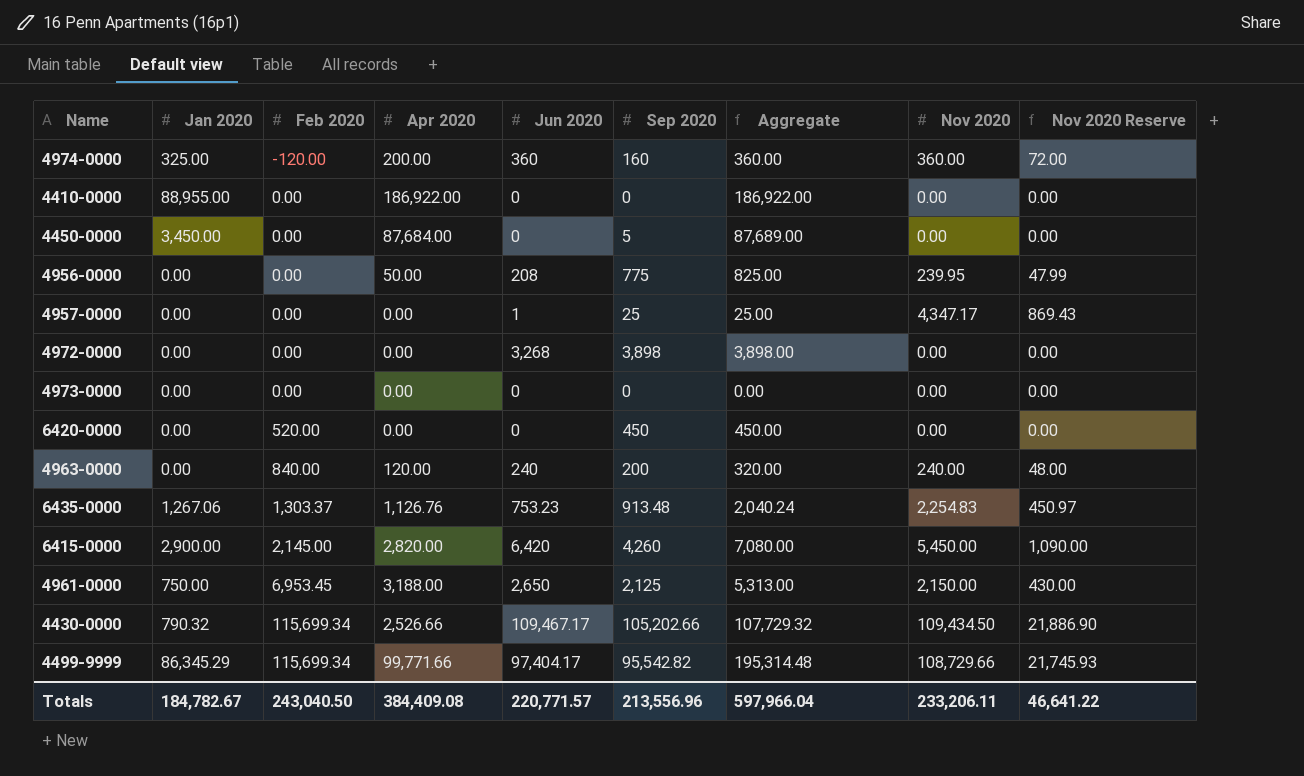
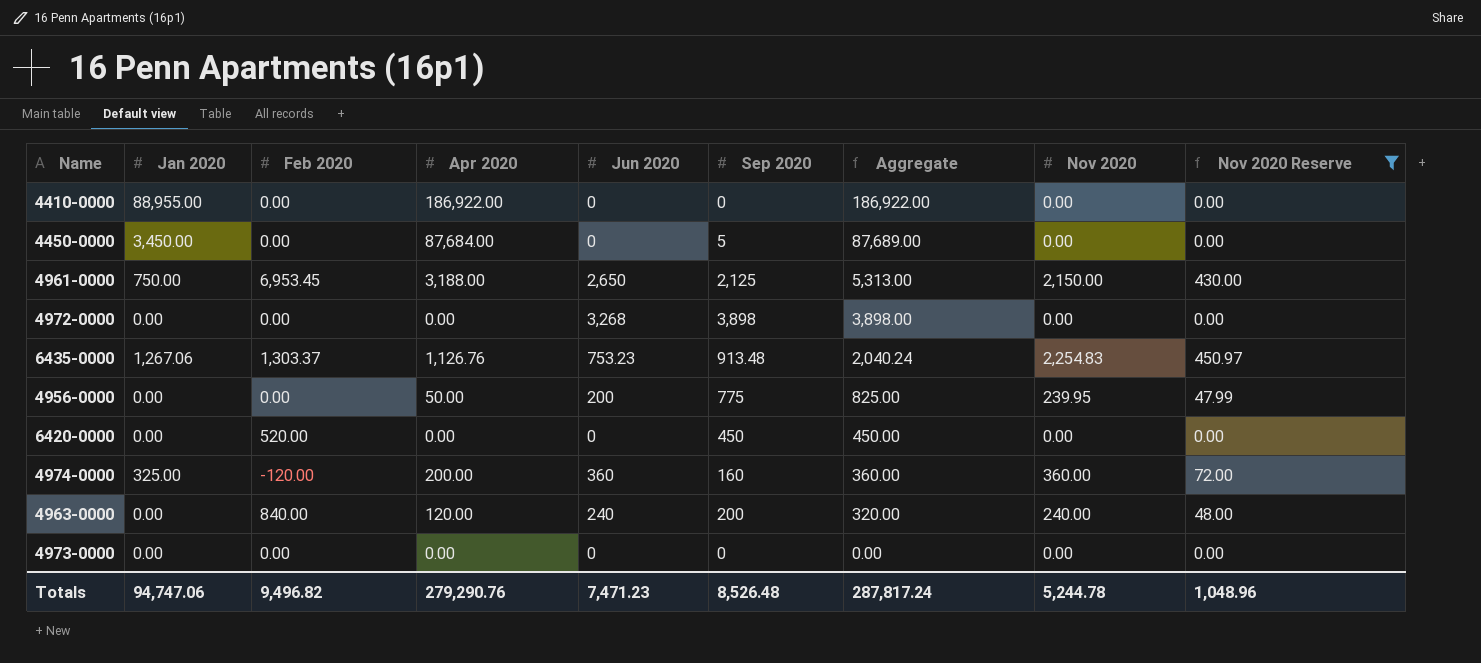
filter: none -> Nov 2020 Reserve <= 450.97
row order: Feb 2020 ascending -> Aggregate descending
4956-0000 | Jun 2020: 208 -> 200
Totals | Jan 2020: 184,782.67 -> 94,747.06
Totals | Feb 2020: 243,040.50 -> 9,496.82
Totals | Apr 2020: 384,409.08 -> 279,290.76
Totals | Jun 2020: 220,771.57 -> 7,471.23
Totals | Sep 2020: 213,556.96 -> 8,526.48
Totals | Aggregate: 597,966.04 -> 287,817.24
Totals | Nov 2020: 233,206.11 -> 5,244.78
Totals | Nov 2020 Reserve: 46,641.22 -> 1,048.96

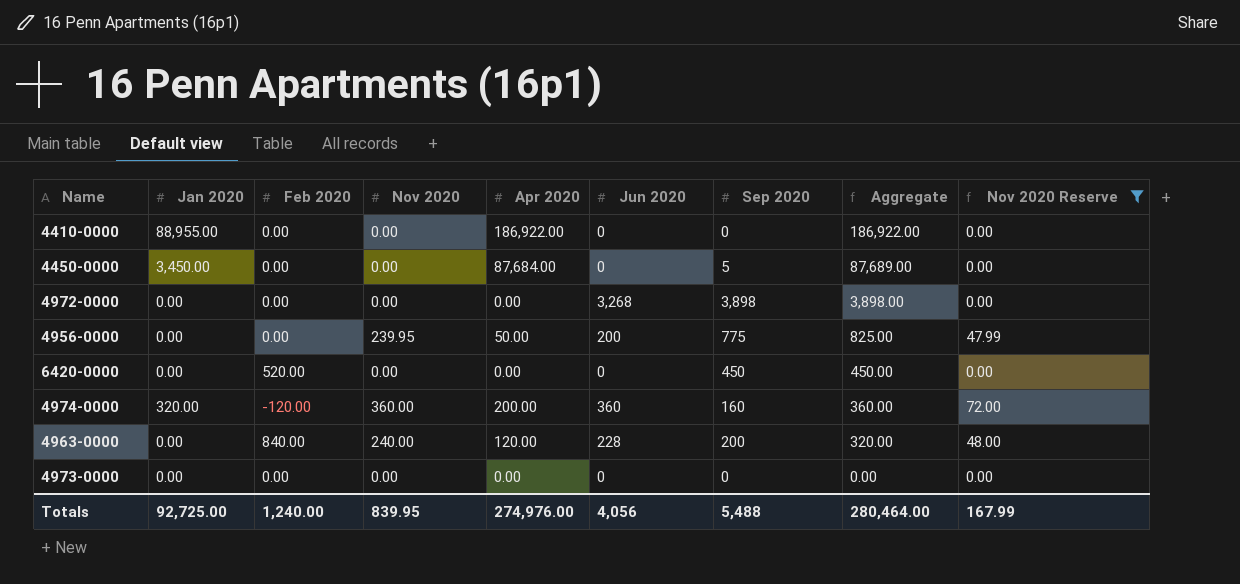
column Nov 2020 | position: 8 -> 4
row 4961-0000: 750.00 | 6,953.45 | 3,188.00 | 2,650 | 2,125 | 5,313.00 | 2,150.00 | 430.00 -> none
row 6435-0000: 1,267.06 | 1,303.37 | 1,126.76 | 753.23 | 913.48 | 2,040.24 | 2,254.83 | 450.97 -> none
4974-0000 | Jan 2020: 325.00 -> 320.00
4963-0000 | Jun 2020: 240 -> 228
Totals | Jan 2020: 94,747.06 -> 92,725.00
Totals | Feb 2020: 9,496.82 -> 1,240.00
Totals | Nov 2020: 5,244.78 -> 839.95
Totals | Apr 2020: 279,290.76 -> 274,976.00
Totals | Jun 2020: 7,471.23 -> 4,056
Totals | Sep 2020: 8,526.48 -> 5,488
Totals | Aggregate: 287,817.24 -> 280,464.00
Totals | Nov 2020 Reserve: 1,048.96 -> 167.99

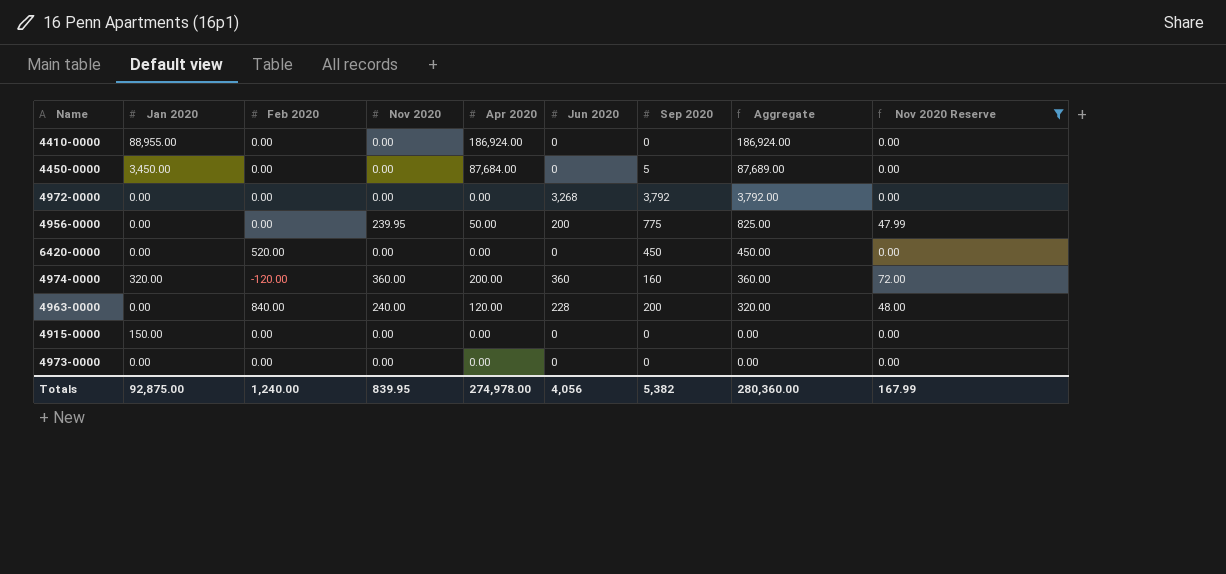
4410-0000 | Apr 2020: 186,922.00 -> 186,924.00
4410-0000 | Aggregate: 186,922.00 -> 186,924.00
4972-0000 | Sep 2020: 3,898 -> 3,792
4972-0000 | Aggregate: 3,898.00 -> 3,792.00
row 4915-0000: none -> 150.00 | 0.00 | 0.00 | 0.00 | 0 | 0 | 0.00 | 0.00
Totals | Jan 2020: 92,725.00 -> 92,875.00
Totals | Apr 2020: 274,976.00 -> 274,978.00
Totals | Sep 2020: 5,488 -> 5,382
Totals | Aggregate: 280,464.00 -> 280,360.00

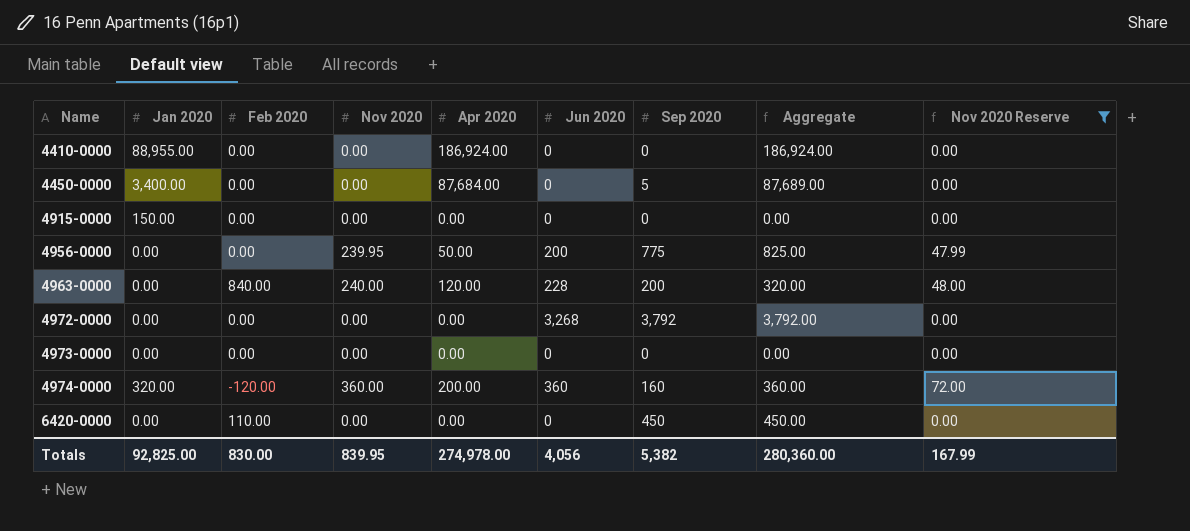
row order: Aggregate descending -> Name ascending
4450-0000 | Jan 2020: 3,450.00 -> 3,400.00
6420-0000 | Feb 2020: 520.00 -> 110.00
Totals | Jan 2020: 92,875.00 -> 92,825.00
Totals | Feb 2020: 1,240.00 -> 830.00

